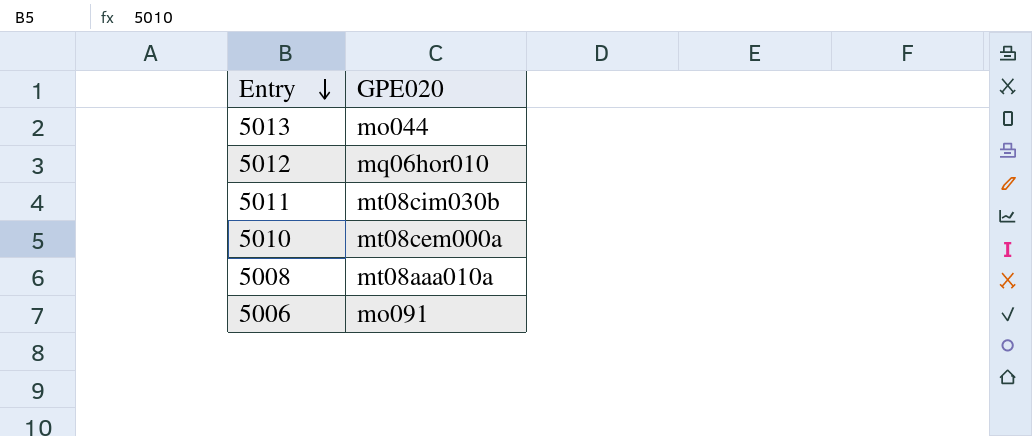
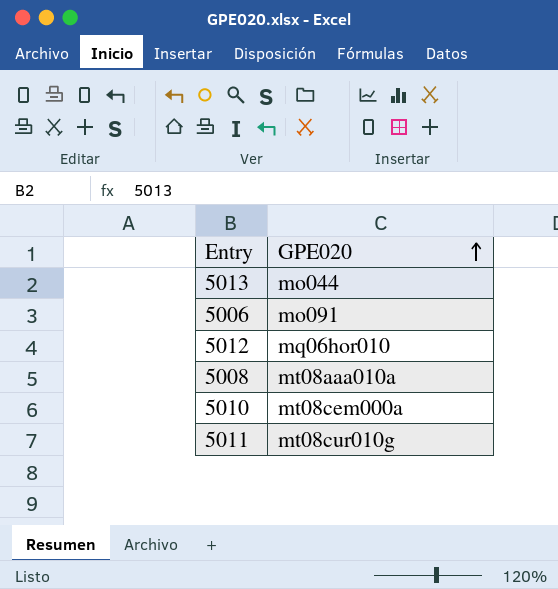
row order: Entry descending -> GPE020 ascending
5011 | GPE020: mt08cim030b -> mt08cur010g

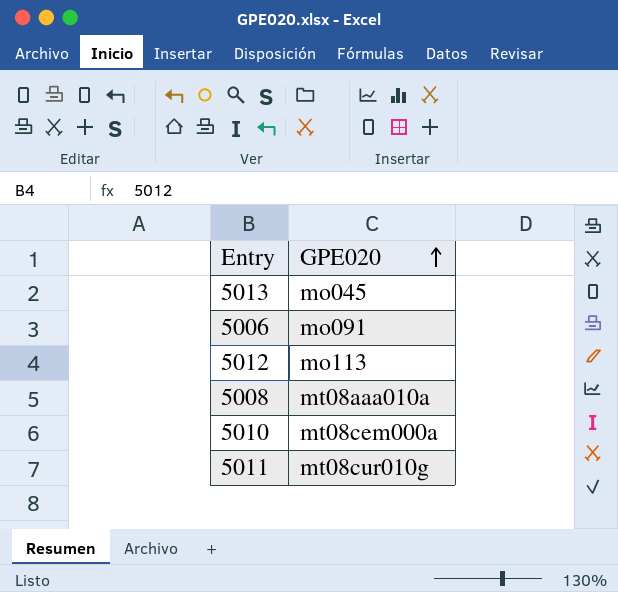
5013 | GPE020: mo044 -> mo045
5012 | GPE020: mq06hor010 -> mo113

